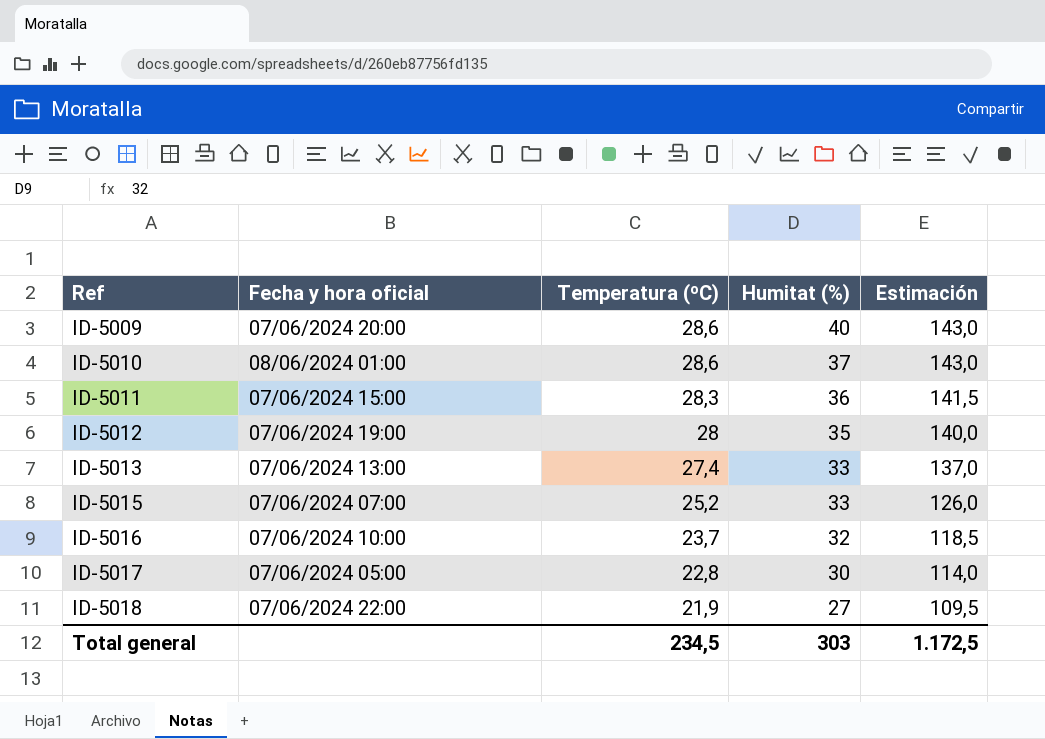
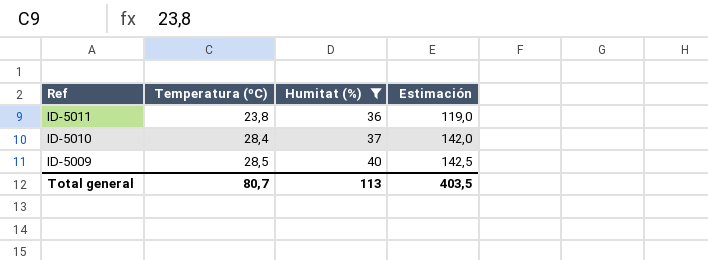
filter: none -> Humitat (%) >= 36
row order: Ref ascending -> Ref descending
column Fecha y hora oficial | position: 2 -> none
ID-5011 | Temperatura (ºC): 28,3 -> 23,8
ID-5011 | Estimación: 141,5 -> 119,0
ID-5010 | Temperatura (ºC): 28,6 -> 28,4
ID-5010 | Estimación: 143,0 -> 142,0
ID-5009 | Temperatura (ºC): 28,6 -> 28,5
ID-5009 | Estimación: 143,0 -> 142,5
Total general | Temperatura (ºC): 234,5 -> 80,7
Total general | Humitat (%): 303 -> 113
Total general | Estimación: 1.172,5 -> 403,5

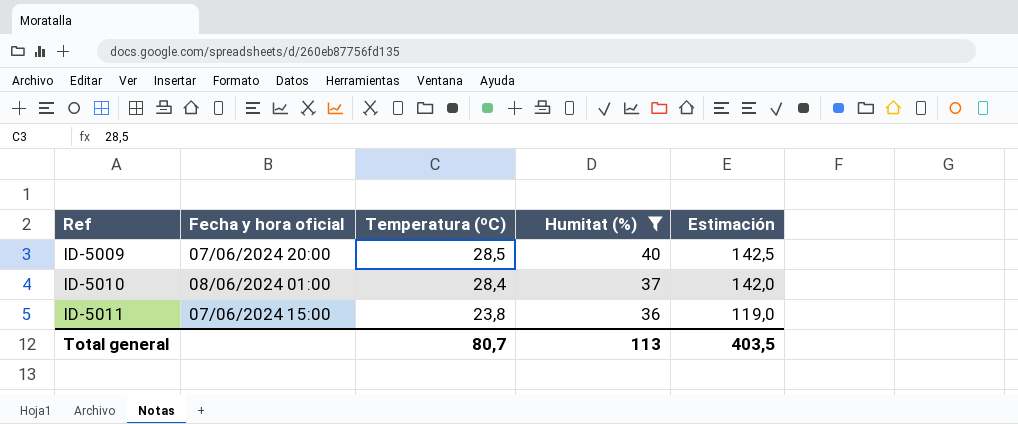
row order: Ref descending -> Ref ascending
column Fecha y hora oficial | position: none -> 2

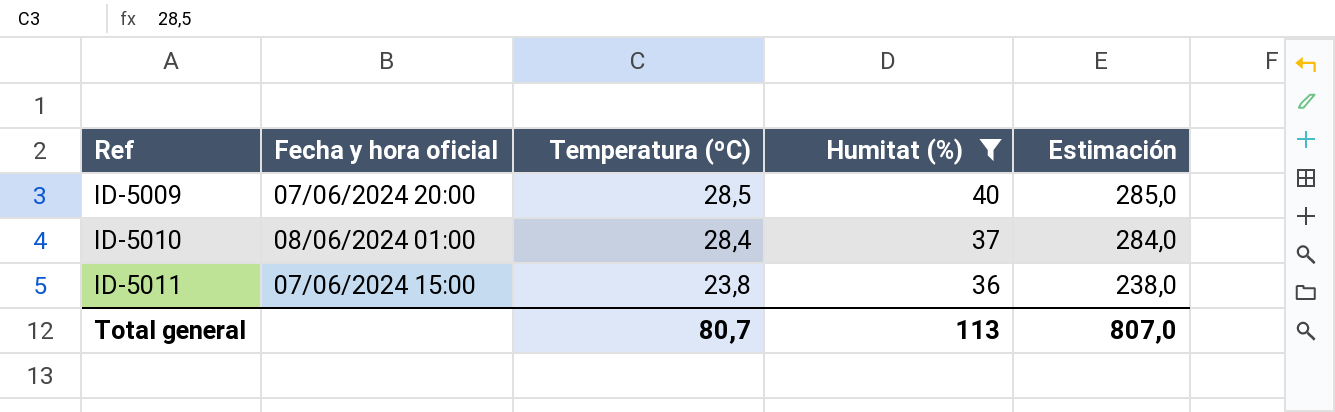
column Estimación | formula: [Temperatura (ºC)] * 5 -> [Temperatura (ºC)] * 10
Total general | Estimación: 403,5 -> 807,0

